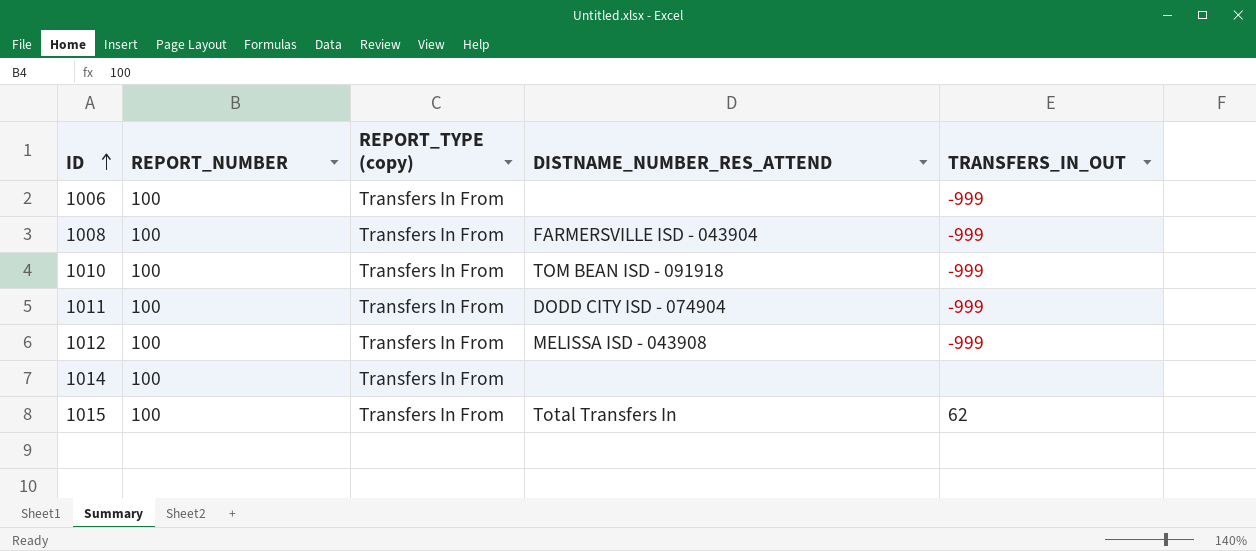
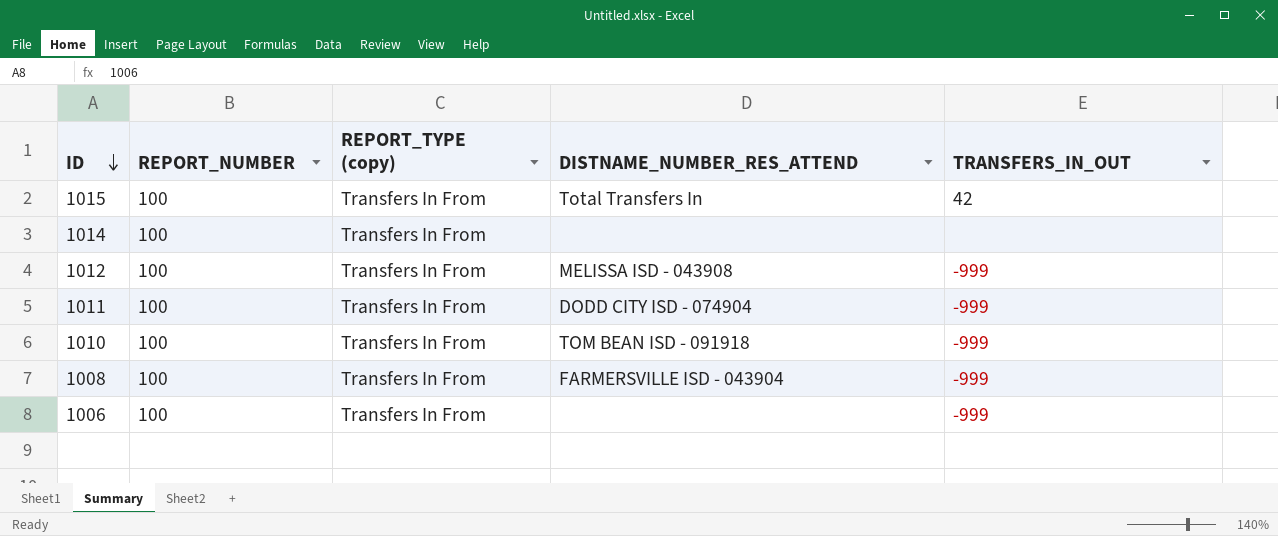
row order: ID ascending -> ID descending
1015 | TRANSFERS_IN_OUT: 62 -> 42

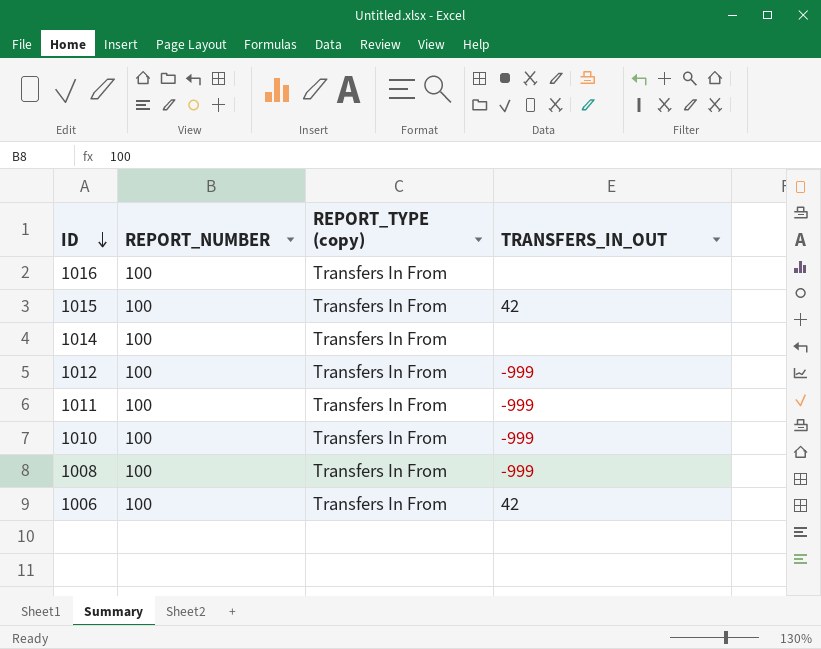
column DISTNAME_NUMBER_RES_ATTEND | position: 4 -> none
row 1016: none -> 100 | Transfers In From | none
1006 | TRANSFERS_IN_OUT: -999 -> 42

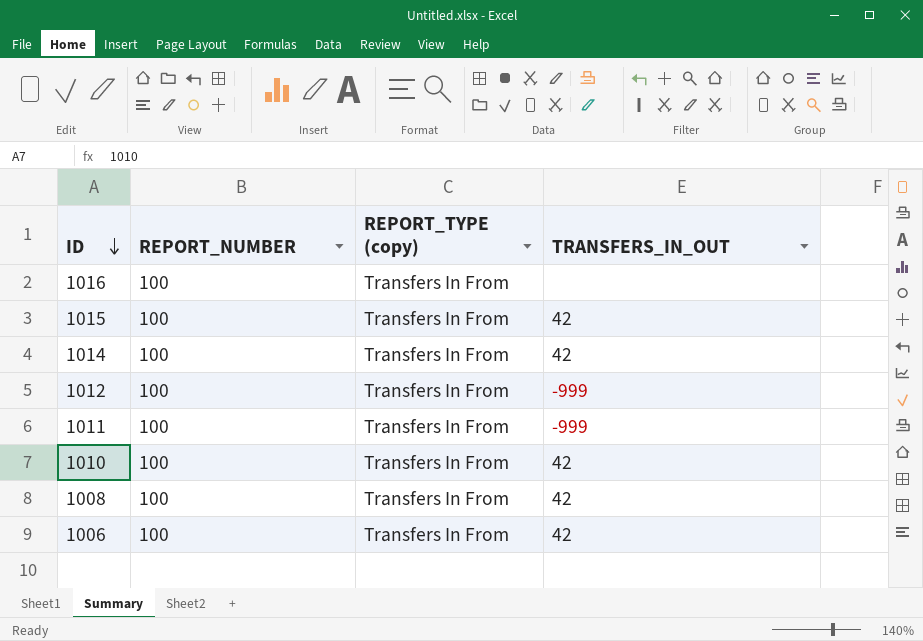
1014 | TRANSFERS_IN_OUT: none -> 42
1010 | TRANSFERS_IN_OUT: -999 -> 42
1008 | TRANSFERS_IN_OUT: -999 -> 42

